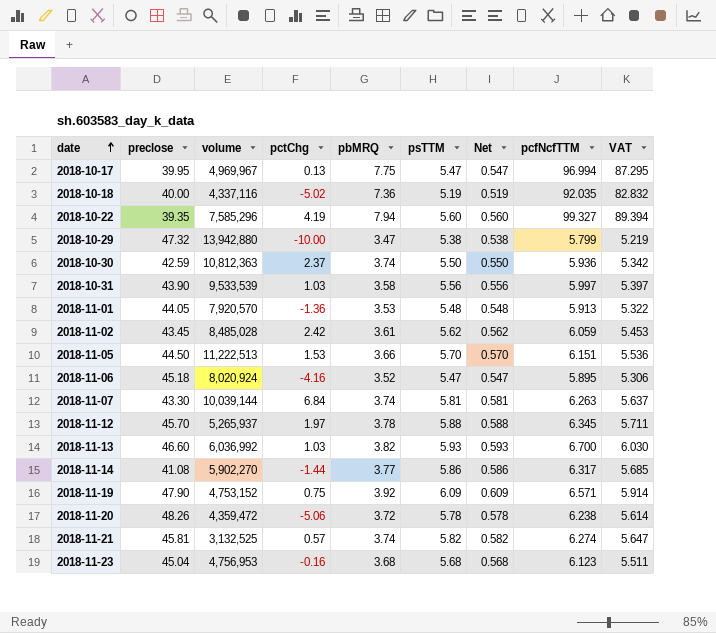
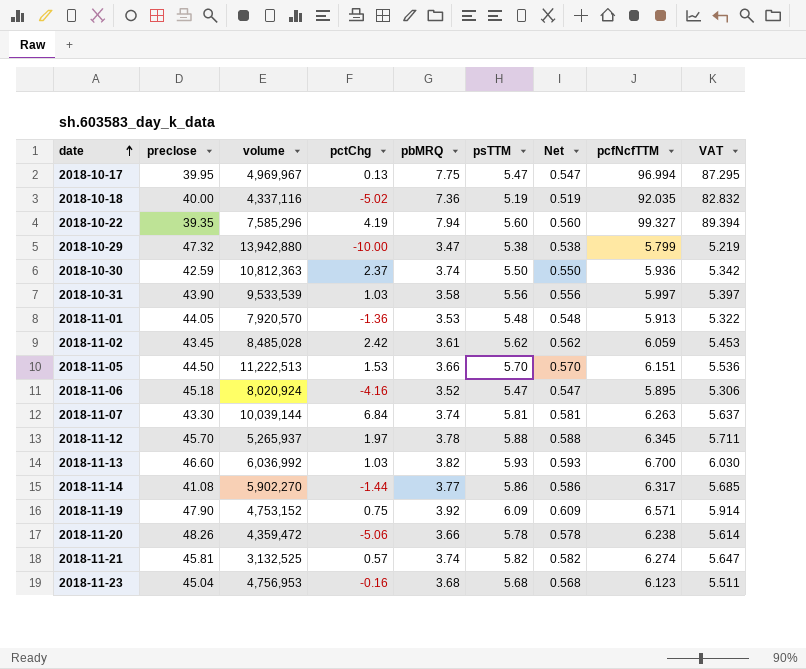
2018-11-20 | pbMRQ: 3.72 -> 3.66

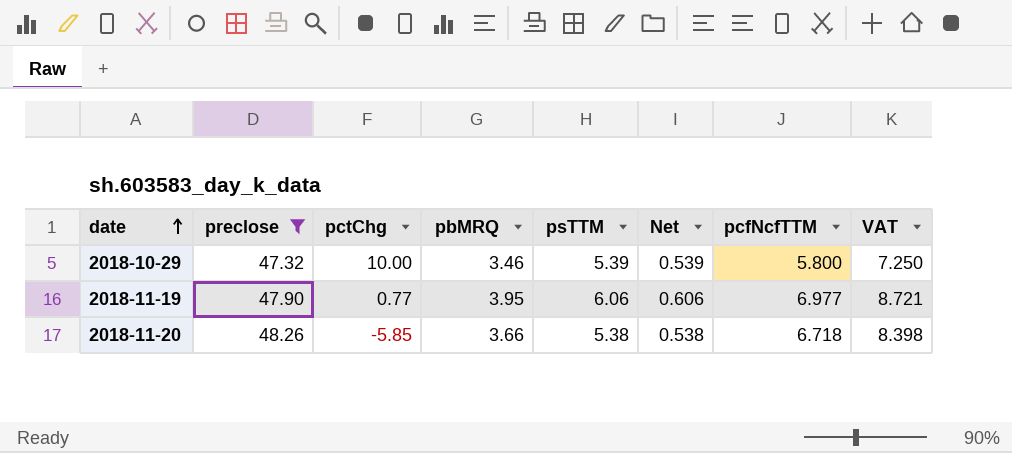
filter: none -> preclose >= 47.32
column volume | position: 3 -> none
column VAT | formula: [pcfNcfTTM] * 0.9 -> [pcfNcfTTM] * 1.25
2018-10-29 | pctChg: -10.00 -> 10.00
2018-10-29 | pbMRQ: 3.47 -> 3.46
2018-10-29 | psTTM: 5.38 -> 5.39
2018-10-29 | Net: 0.538 -> 0.539
2018-10-29 | pcfNcfTTM: 5.799 -> 5.800
2018-11-19 | pctChg: 0.75 -> 0.77
2018-11-19 | pbMRQ: 3.92 -> 3.95
2018-11-19 | psTTM: 6.09 -> 6.06
2018-11-19 | Net: 0.609 -> 0.606
2018-11-19 | pcfNcfTTM: 6.571 -> 6.977
2018-11-20 | pctChg: -5.06 -> -5.85
2018-11-20 | psTTM: 5.78 -> 5.38
2018-11-20 | Net: 0.578 -> 0.538
2018-11-20 | pcfNcfTTM: 6.238 -> 6.718

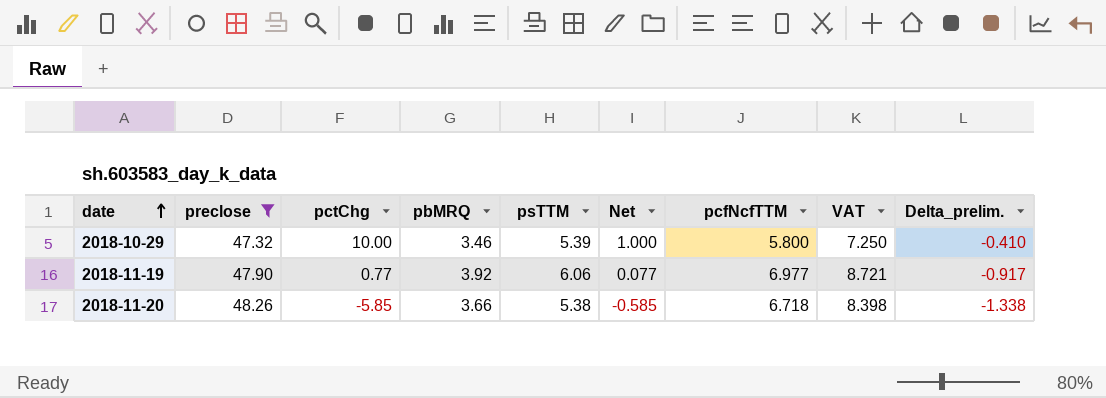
column Net | formula: [psTTM] * 0.1 -> [pctChg] * 0.1
column Delta_prelim. | formula: none -> [psTTM] - [pcfNcfTTM]
2018-11-19 | pbMRQ: 3.95 -> 3.92

